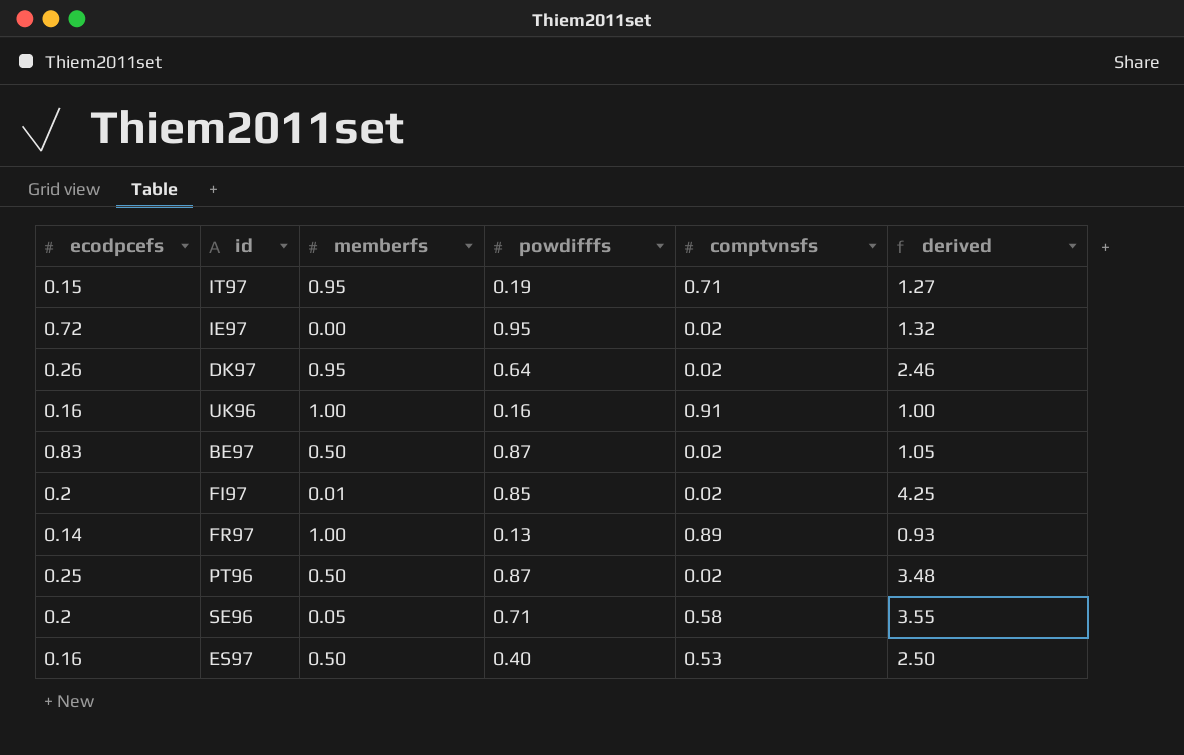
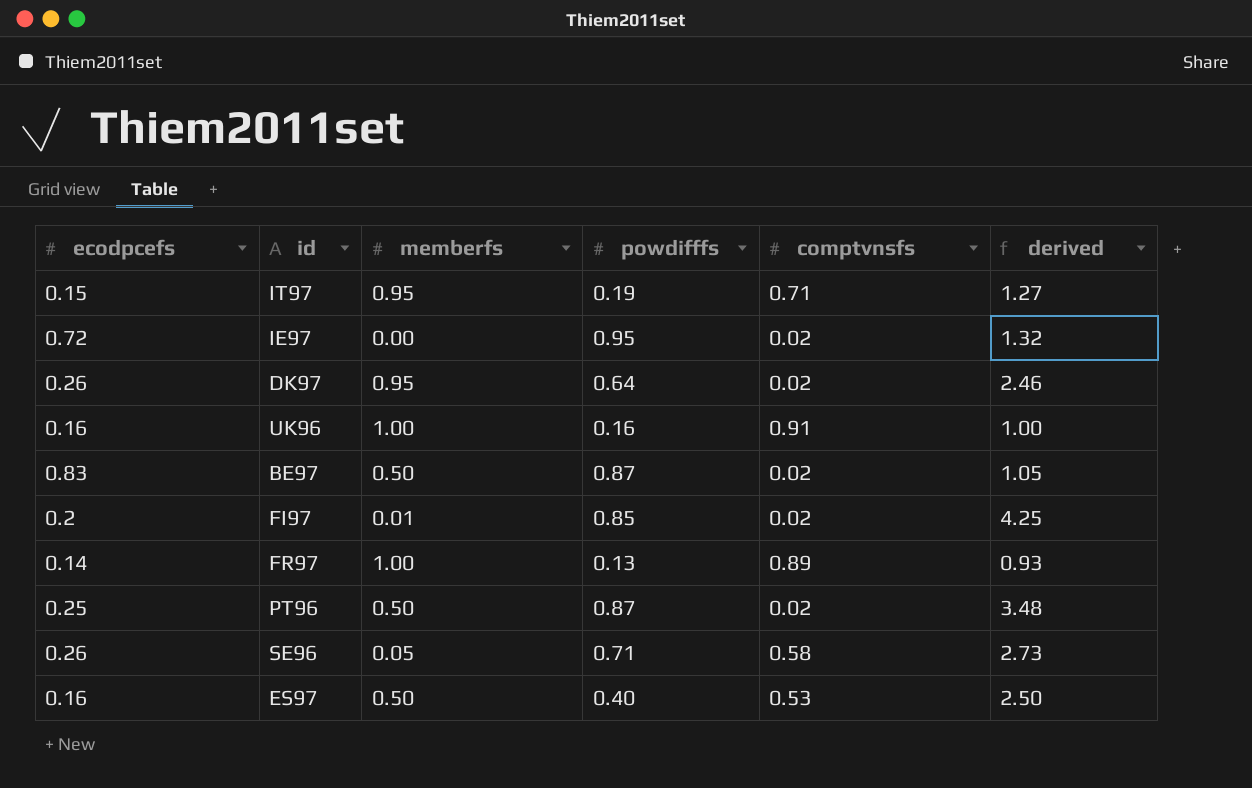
SE96 | ecodpcefs: 0.2 -> 0.26
SE96 | derived: 3.55 -> 2.73

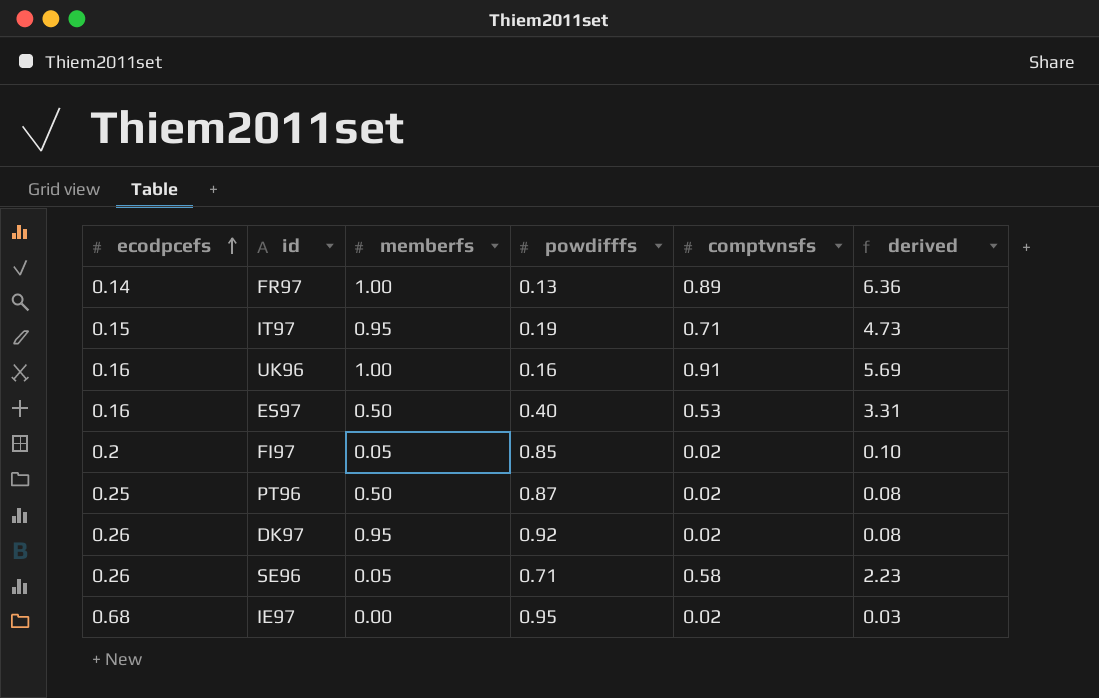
row order: none -> ecodpcefs ascending
column derived | formula: [powdifffs] / [ecodpcefs] -> [comptvnsfs] / [ecodpcefs]
row BE97: 0.83 | 0.50 | 0.87 | 0.02 | 1.05 -> none
FI97 | memberfs: 0.01 -> 0.05
DK97 | powdifffs: 0.64 -> 0.92
IE97 | ecodpcefs: 0.72 -> 0.68

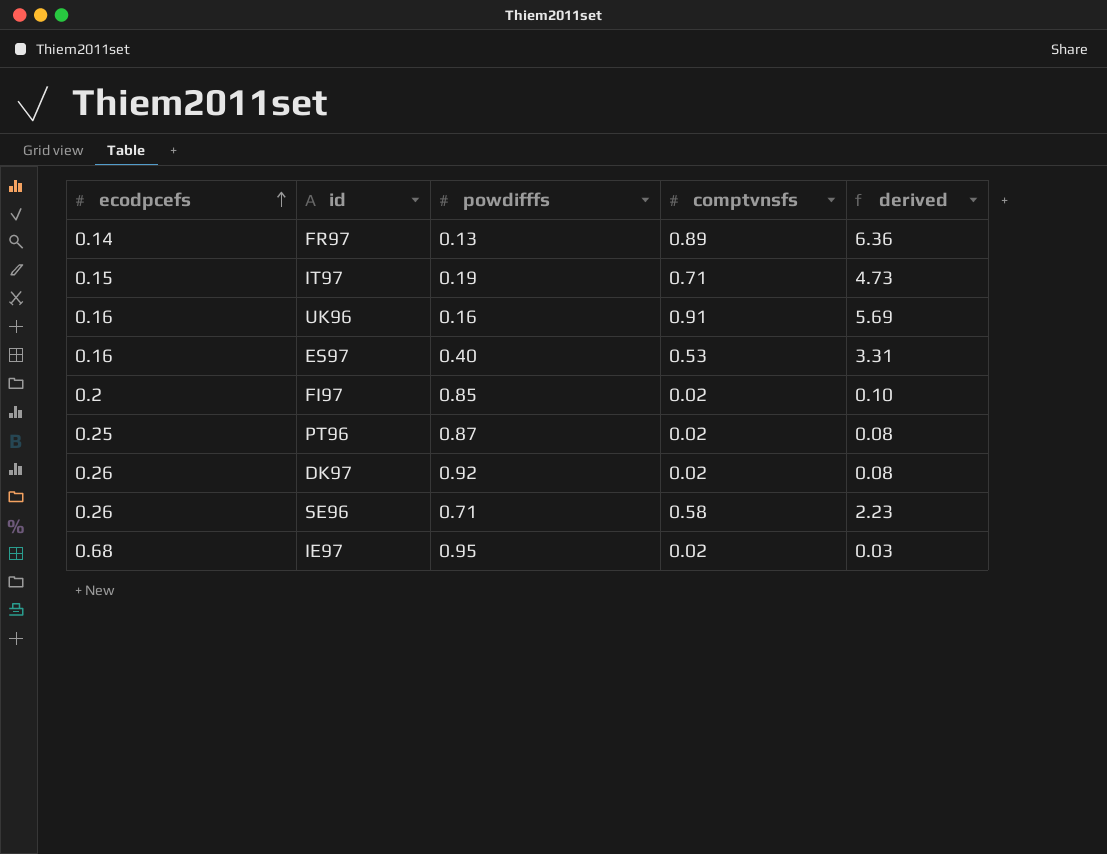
column memberfs | position: 3 -> none

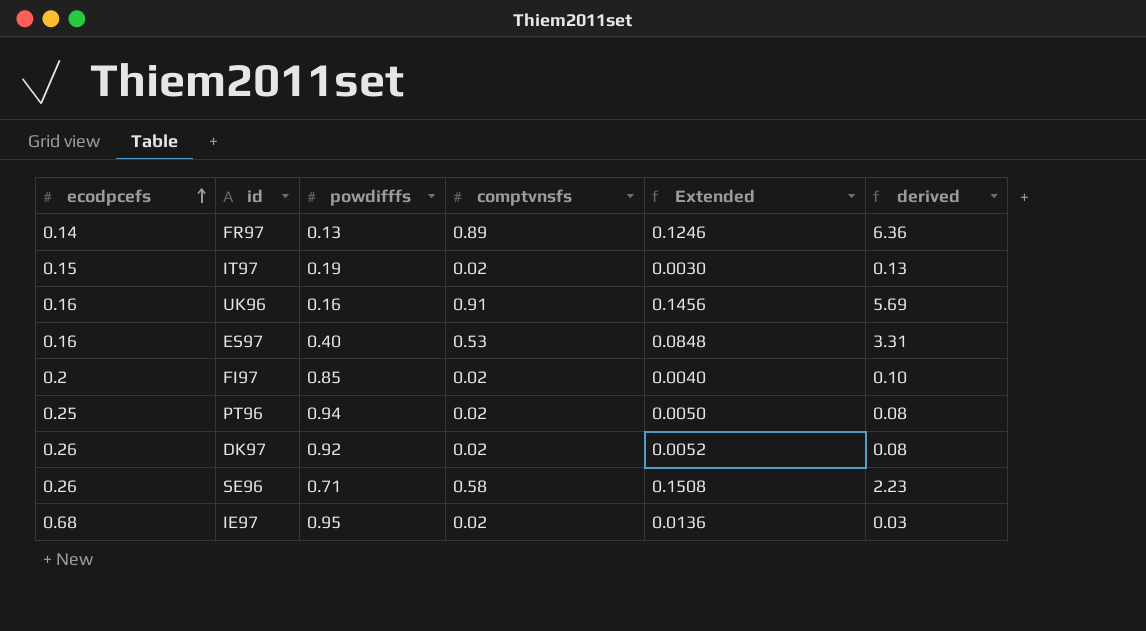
column Extended | formula: none -> [ecodpcefs] * [comptvnsfs]
IT97 | comptvnsfs: 0.71 -> 0.02
IT97 | derived: 4.73 -> 0.13
PT96 | powdifffs: 0.87 -> 0.94

